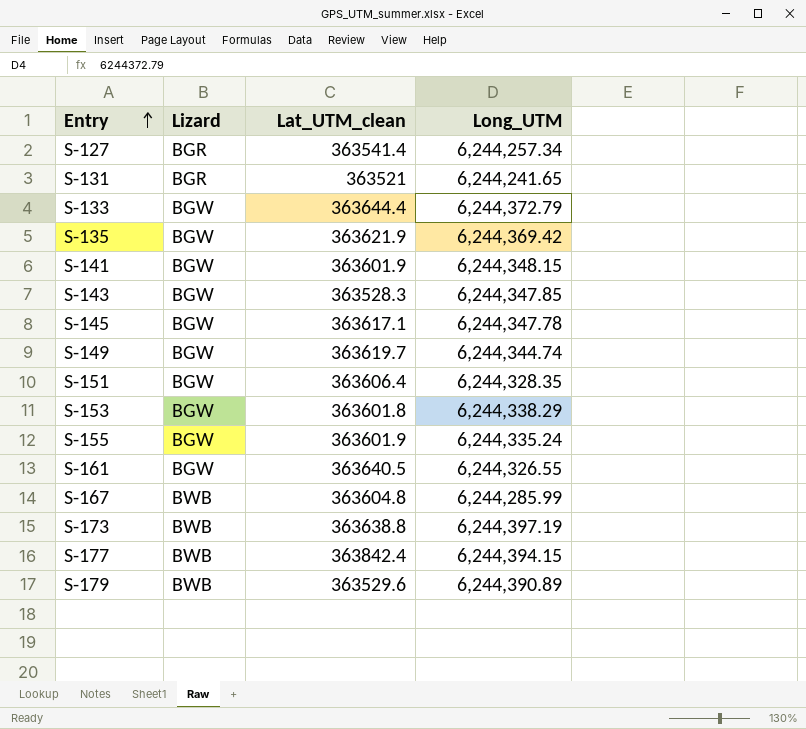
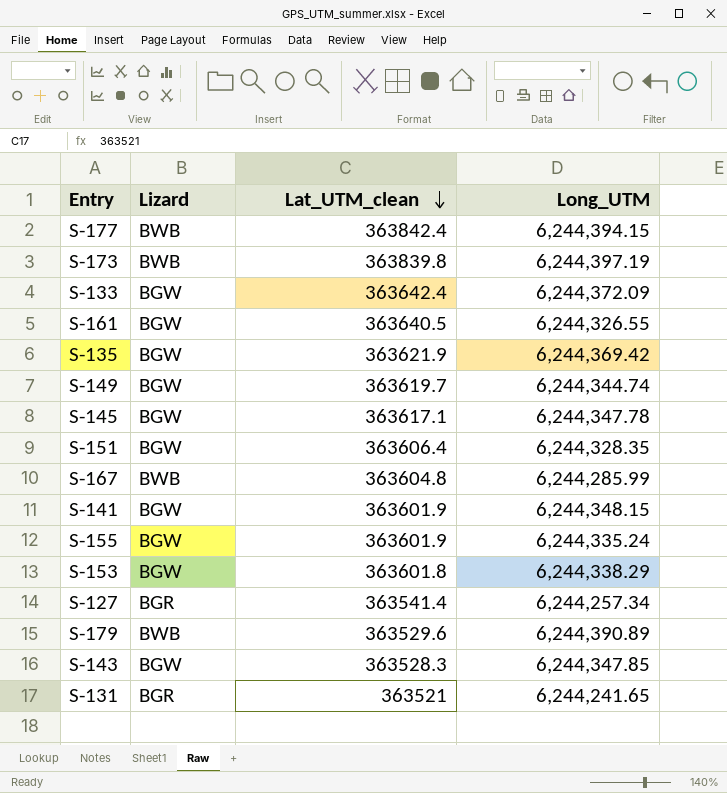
row order: Entry ascending -> Lat_UTM_clean descending
S-173 | Lat_UTM_clean: 363638.8 -> 363839.8
S-133 | Lat_UTM_clean: 363644.4 -> 363642.4
S-133 | Long_UTM: 6,244,372.79 -> 6,244,372.09

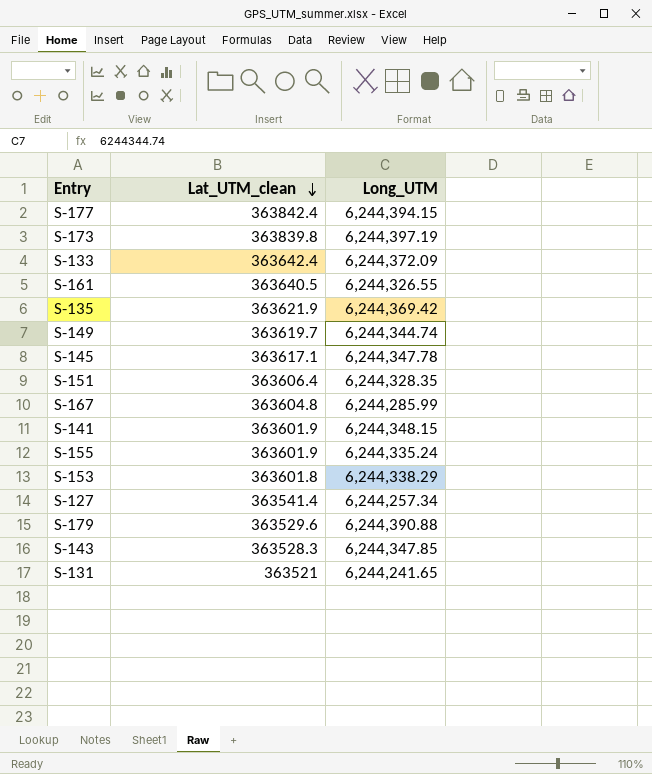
column Lizard | position: 2 -> none
S-179 | Long_UTM: 6,244,390.89 -> 6,244,390.88

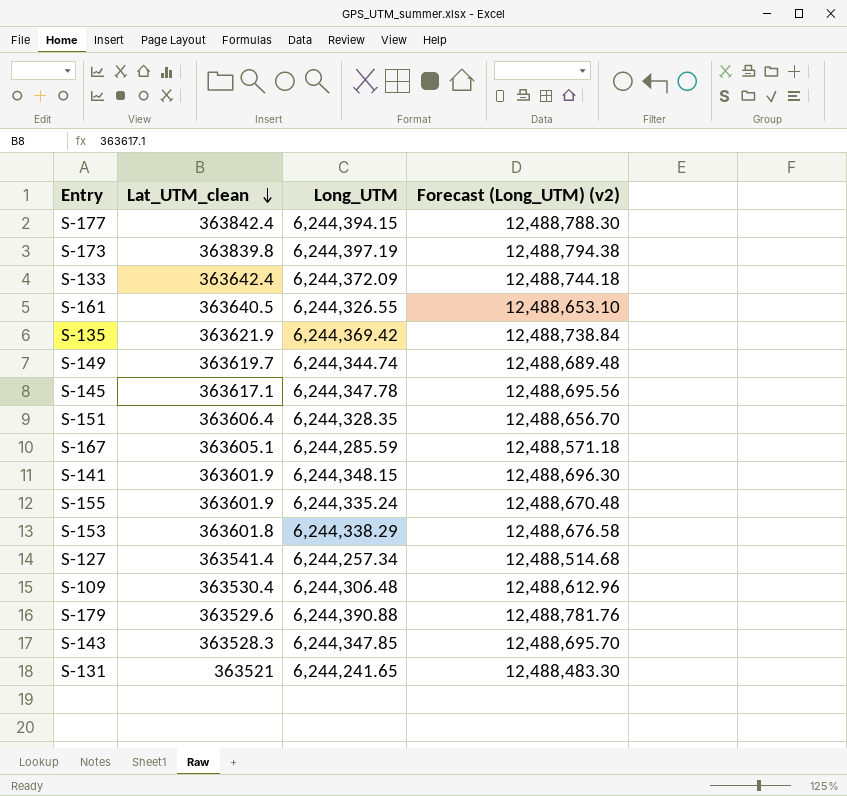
column Forecast (Long_UTM) (v2) | formula: none -> [Long_UTM] * 2
S-167 | Lat_UTM_clean: 363604.8 -> 363605.1
S-167 | Long_UTM: 6,244,285.99 -> 6,244,285.59
row S-109: none -> 363530.4 | 6,244,306.48 | 12,488,612.96

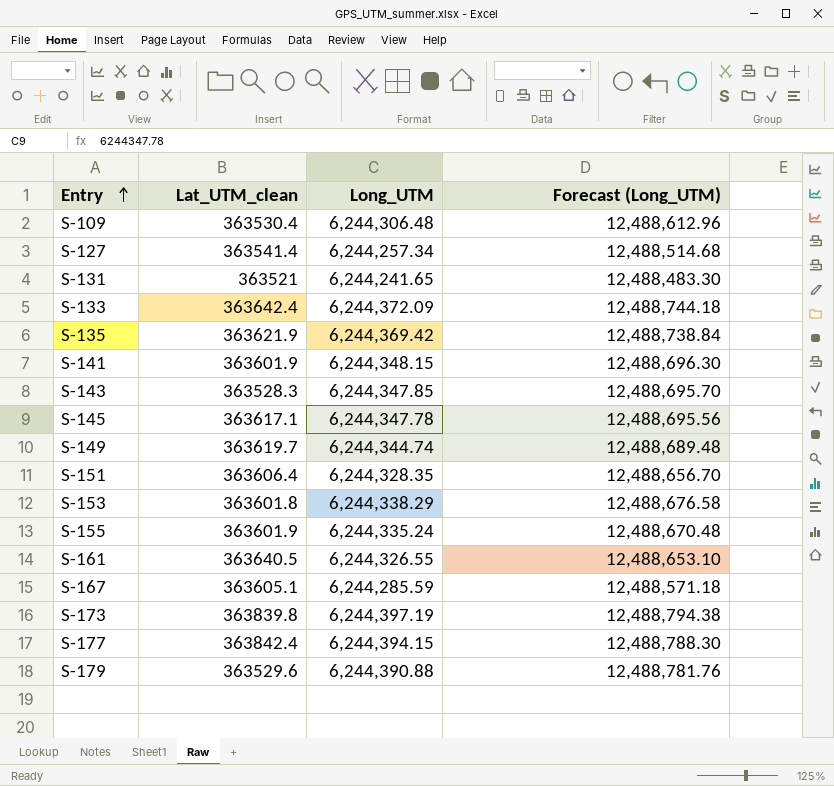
row order: Lat_UTM_clean descending -> Entry ascending
column name: Forecast (Long_UTM) (v2) -> Forecast (Long_UTM)

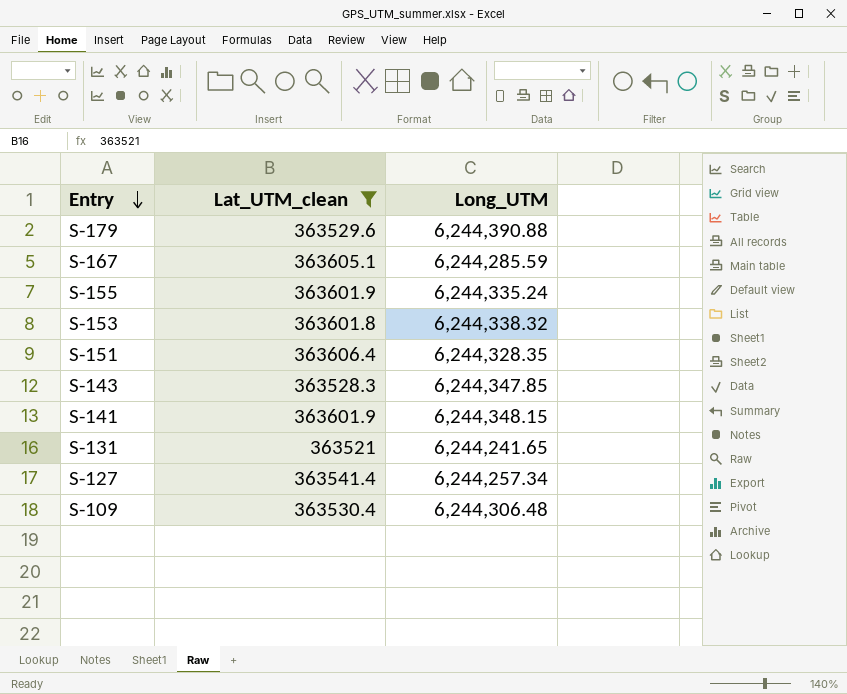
filter: none -> Lat_UTM_clean <= 363606.4
row order: Entry ascending -> Entry descending
column Forecast (Long_UTM) | formula: [Long_UTM] * 2 -> none
S-153 | Long_UTM: 6,244,338.29 -> 6,244,338.32

